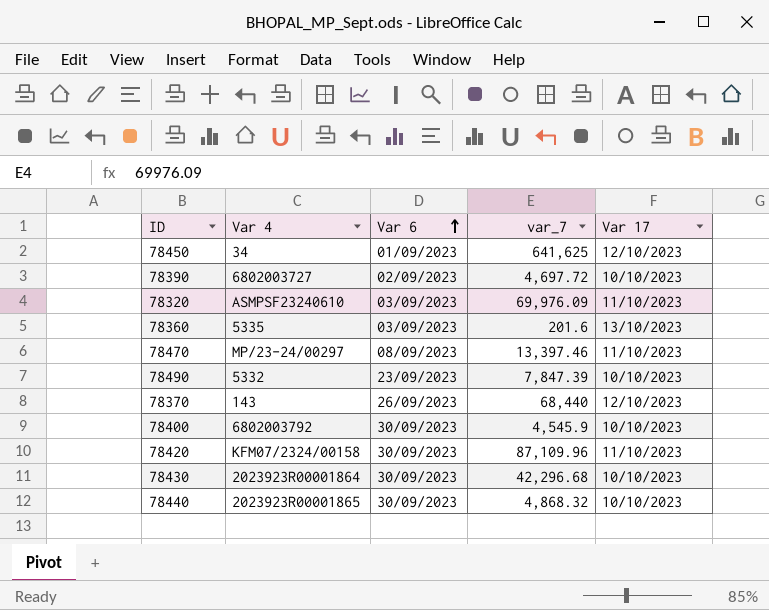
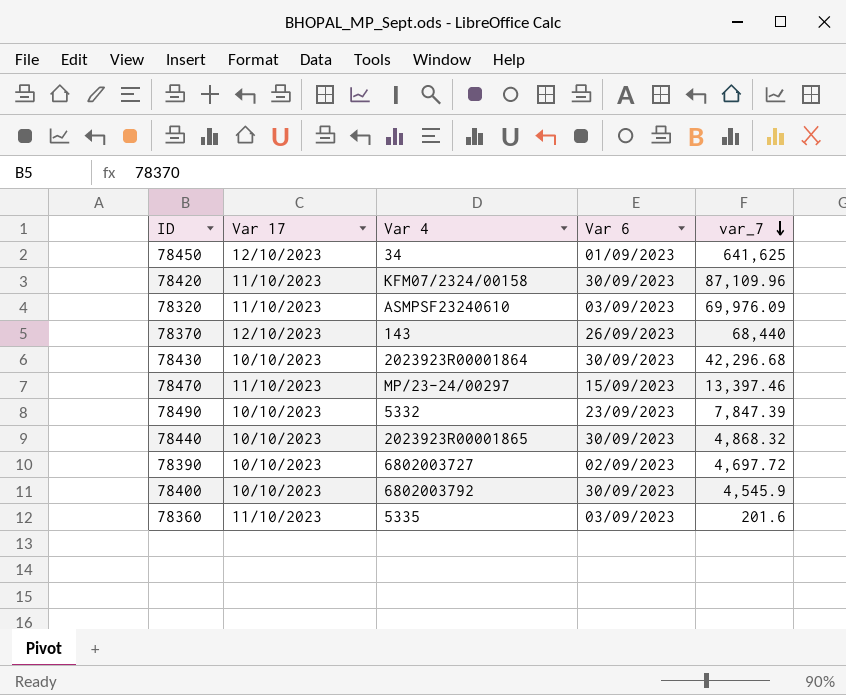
row order: Var 6 ascending -> var_7 descending
column Var 17 | position: 5 -> 2
78470 | Var 6: 08/09/2023 -> 15/09/2023
78360 | Var 17: 13/10/2023 -> 11/10/2023

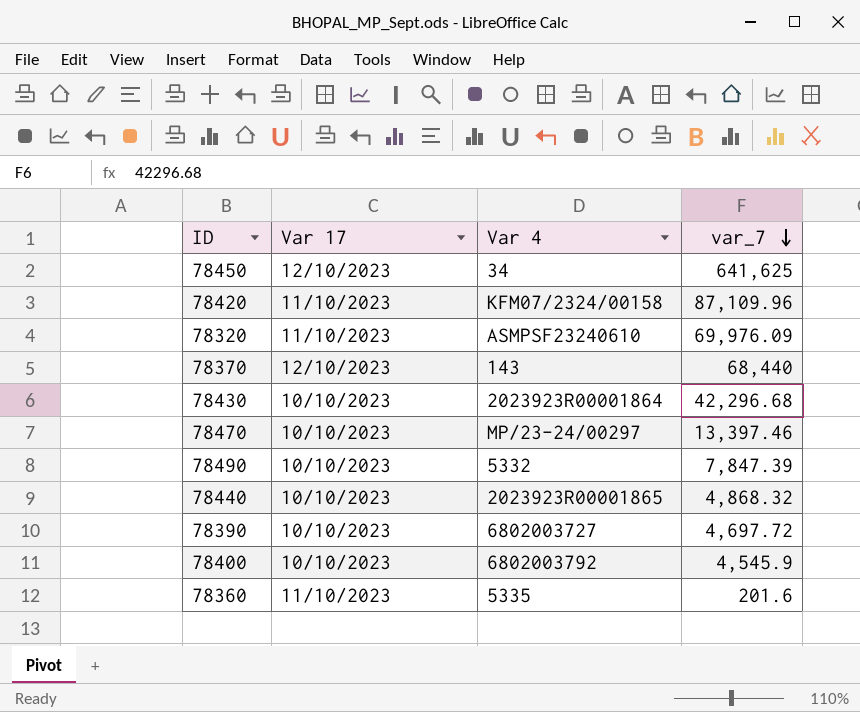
column Var 6 | position: 4 -> none
78470 | Var 17: 11/10/2023 -> 10/10/2023

